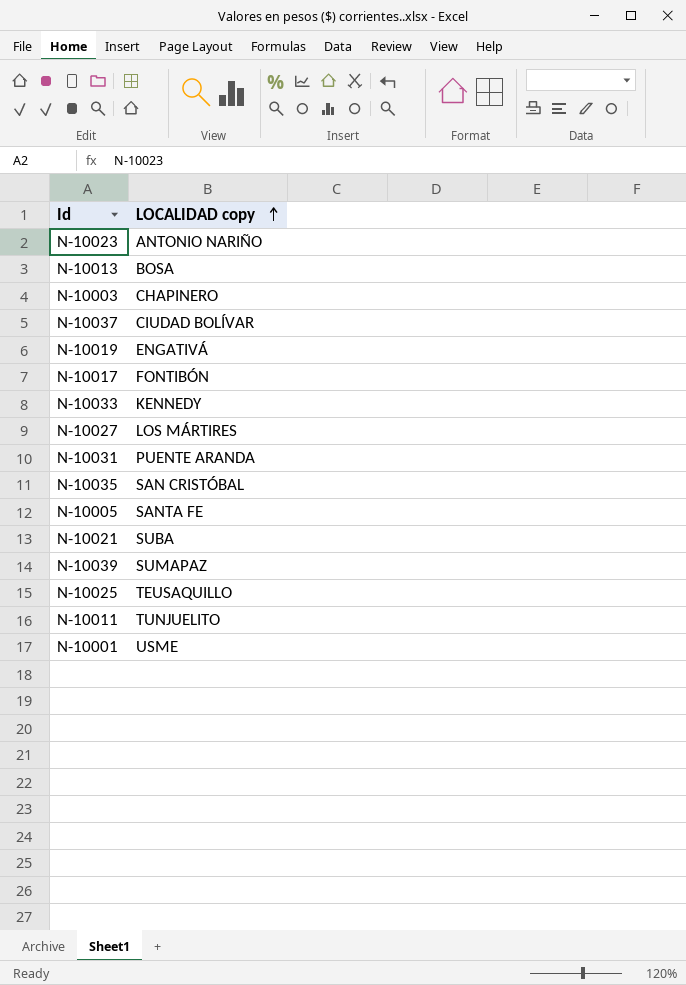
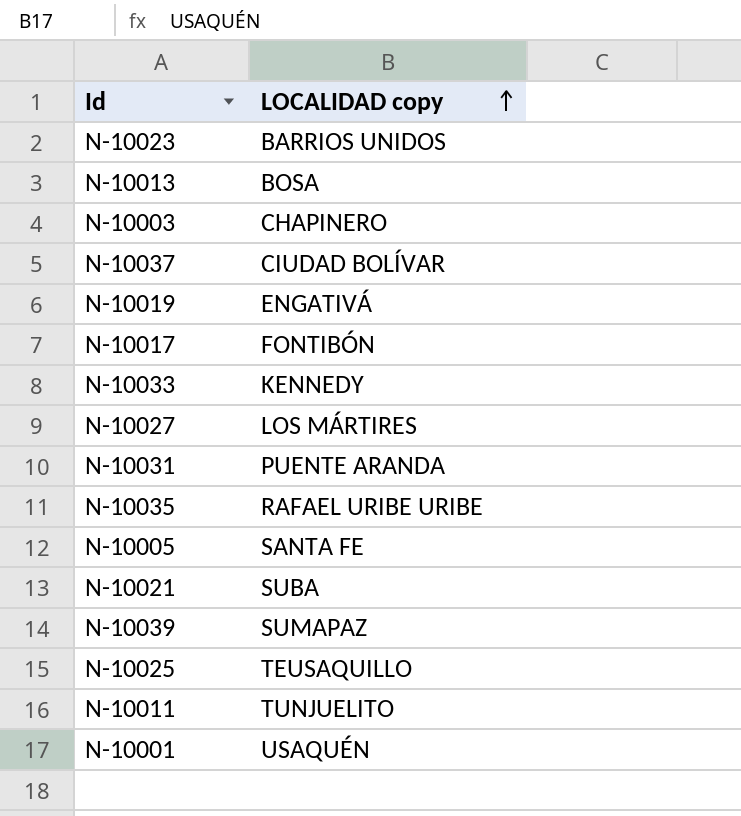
N-10023 | LOCALIDAD copy: ANTONIO NARIÑO -> BARRIOS UNIDOS
N-10035 | LOCALIDAD copy: SAN CRISTÓBAL -> RAFAEL URIBE URIBE
N-10001 | LOCALIDAD copy: USME -> USAQUÉN

